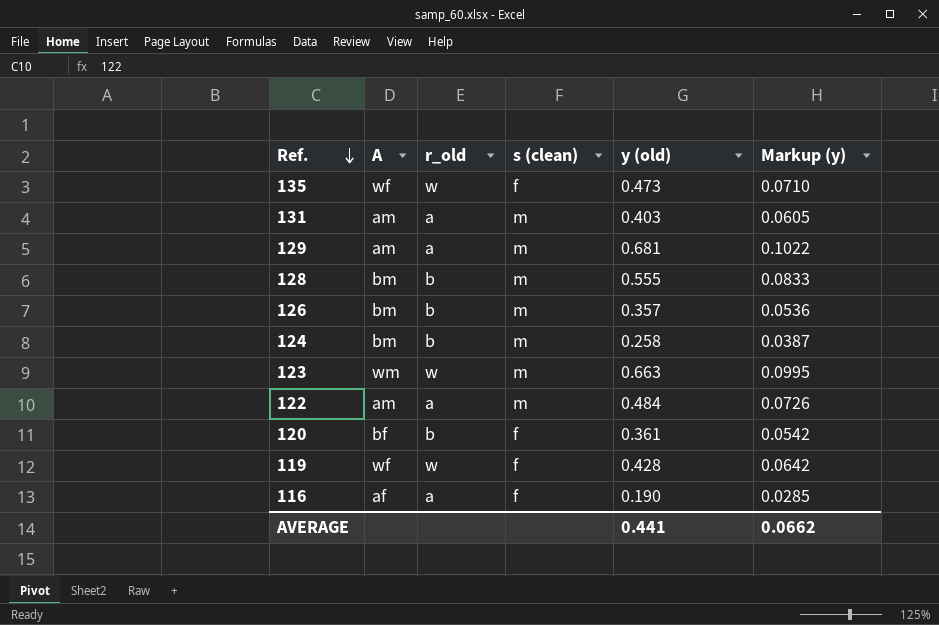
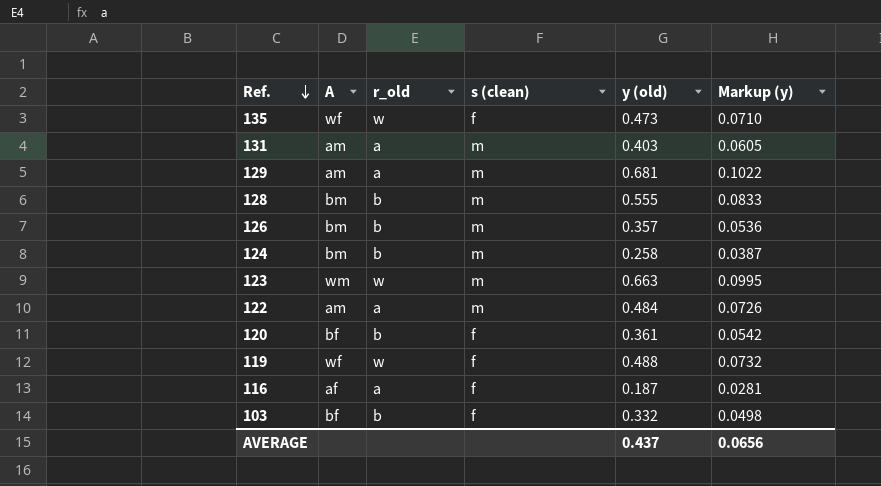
119 | y (old): 0.428 -> 0.488
119 | Markup (y): 0.0642 -> 0.0732
116 | y (old): 0.190 -> 0.187
116 | Markup (y): 0.0285 -> 0.0281
row 103: none -> bf | b | f | 0.332 | 0.0498
AVERAGE | y (old): 0.441 -> 0.437
AVERAGE | Markup (y): 0.0662 -> 0.0656

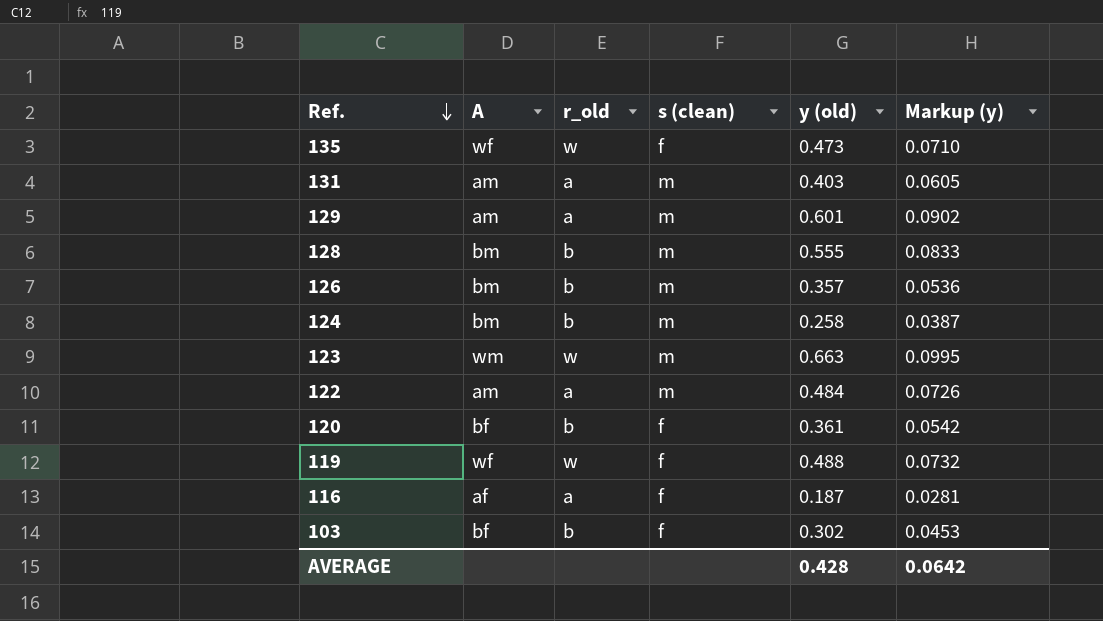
129 | y (old): 0.681 -> 0.601
129 | Markup (y): 0.1022 -> 0.0902
103 | y (old): 0.332 -> 0.302
103 | Markup (y): 0.0498 -> 0.0453
AVERAGE | y (old): 0.437 -> 0.428
AVERAGE | Markup (y): 0.0656 -> 0.0642

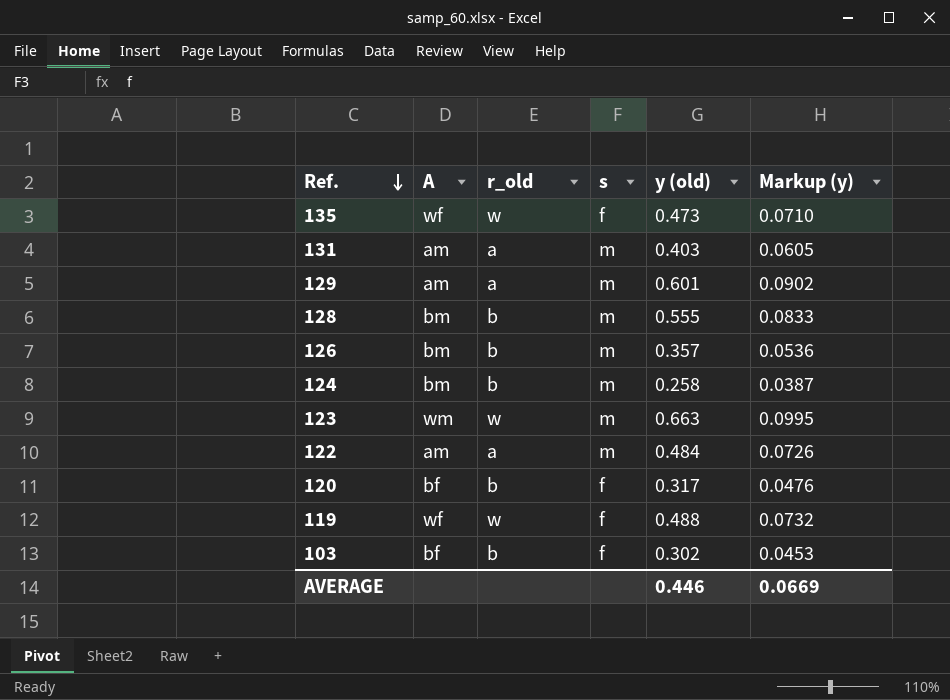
column name: s (clean) -> s
row 116: af | a | f | 0.187 | 0.0281 -> none
120 | y (old): 0.361 -> 0.317
120 | Markup (y): 0.0542 -> 0.0476
AVERAGE | y (old): 0.428 -> 0.446
AVERAGE | Markup (y): 0.0642 -> 0.0669

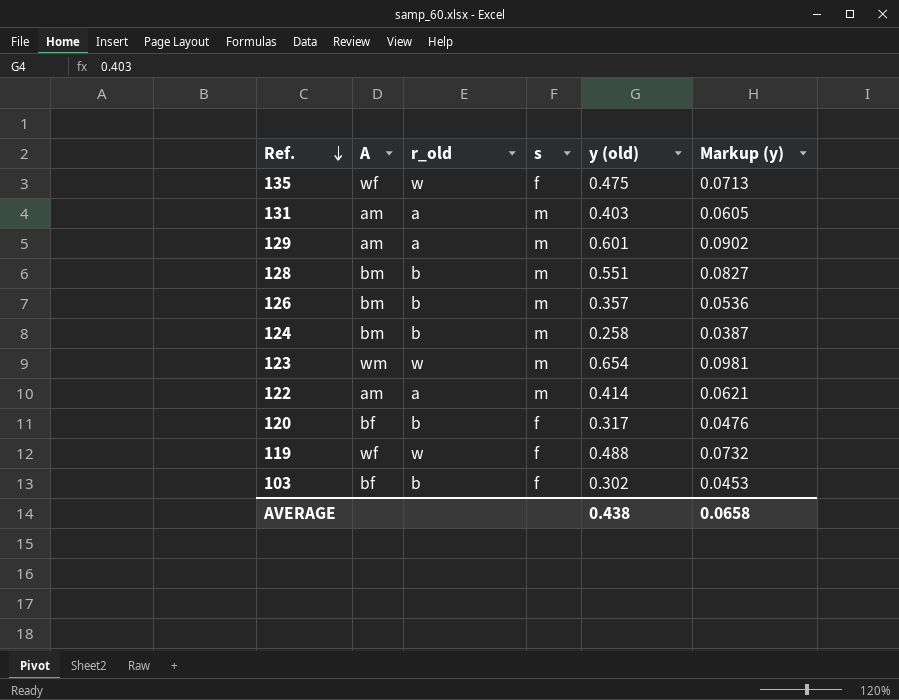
135 | y (old): 0.473 -> 0.475
135 | Markup (y): 0.0710 -> 0.0713
128 | y (old): 0.555 -> 0.551
128 | Markup (y): 0.0833 -> 0.0827
123 | y (old): 0.663 -> 0.654
123 | Markup (y): 0.0995 -> 0.0981
122 | y (old): 0.484 -> 0.414
122 | Markup (y): 0.0726 -> 0.0621
AVERAGE | y (old): 0.446 -> 0.438
AVERAGE | Markup (y): 0.0669 -> 0.0658

